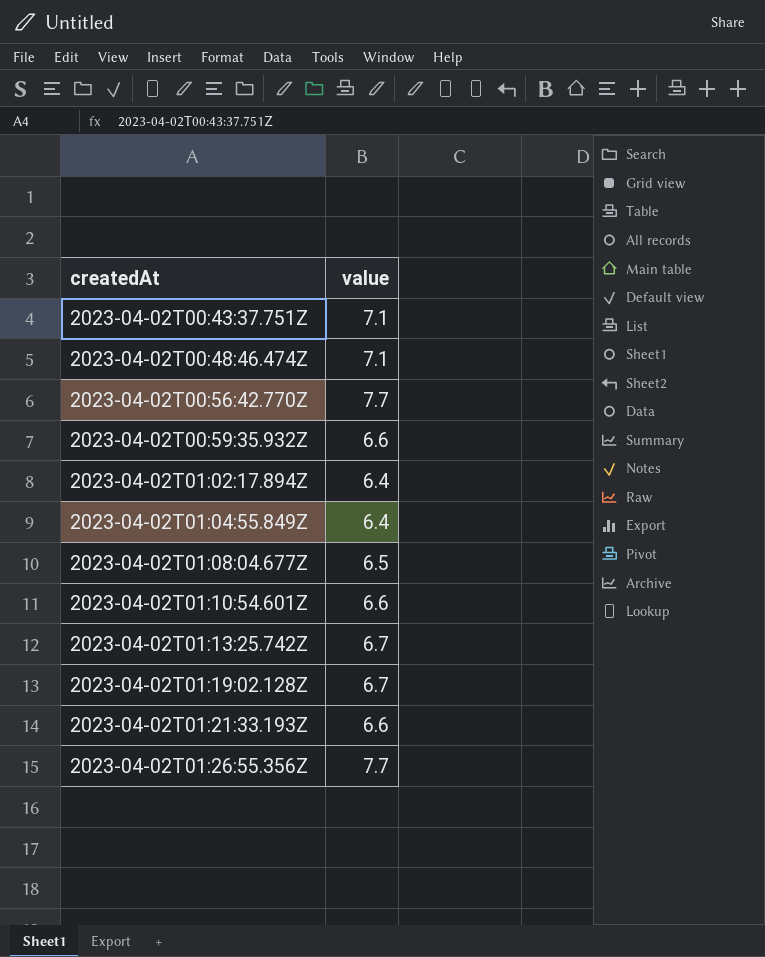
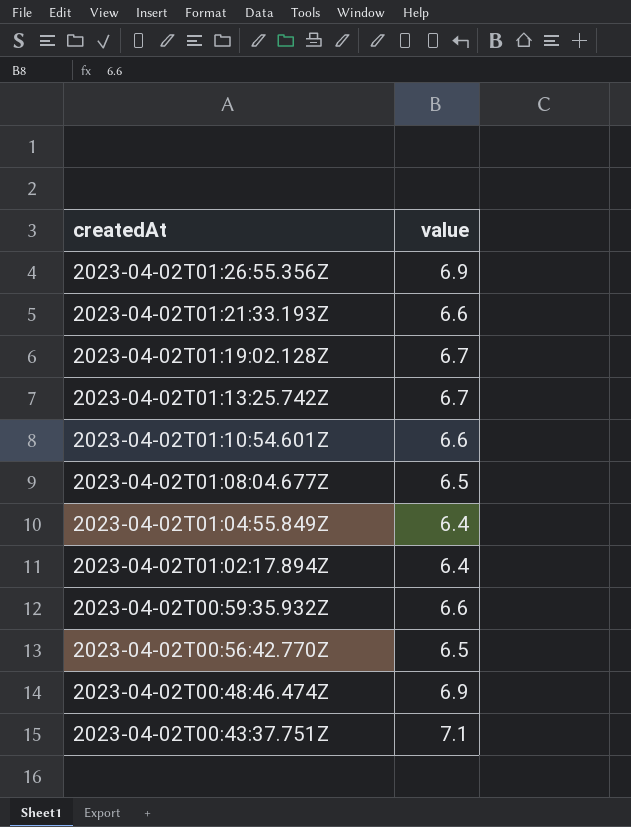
row order: createdAt ascending -> createdAt descending
2023-04-02T01:26:55.356Z | value: 7.7 -> 6.9
2023-04-02T00:56:42.770Z | value: 7.7 -> 6.5
2023-04-02T00:48:46.474Z | value: 7.1 -> 6.9

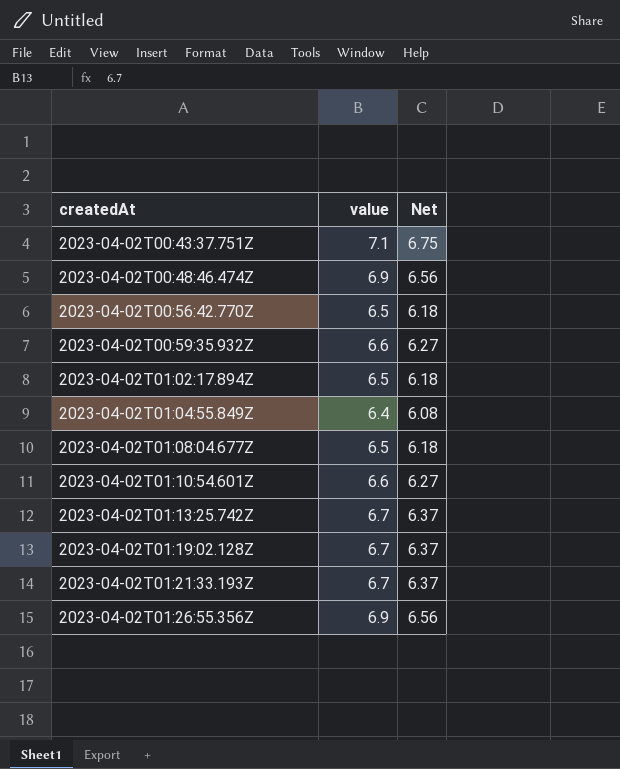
row order: createdAt descending -> createdAt ascending
column Net | formula: none -> [value] * 0.95
2023-04-02T01:02:17.894Z | value: 6.4 -> 6.5
2023-04-02T01:21:33.193Z | value: 6.6 -> 6.7

